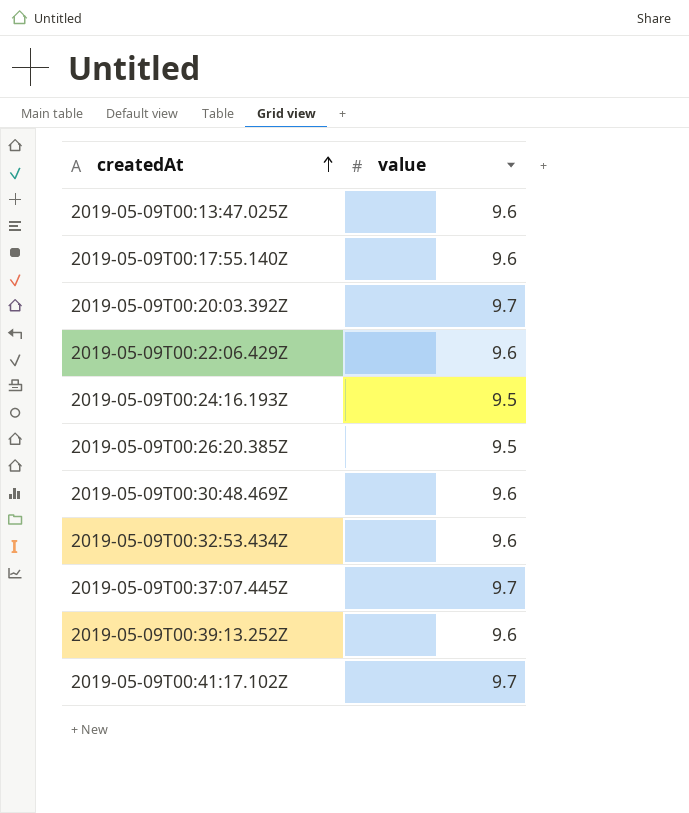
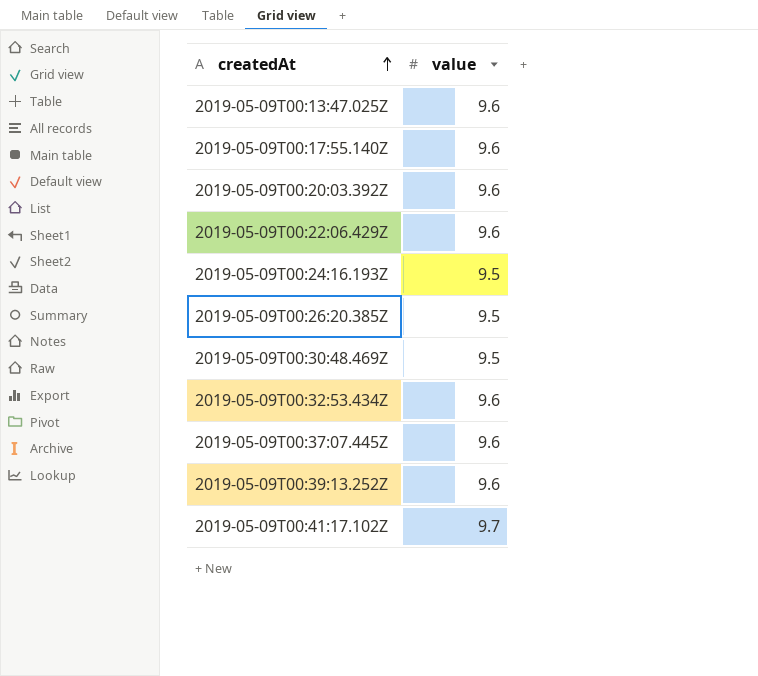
2019-05-09T00:20:03.392Z | value: 9.7 -> 9.6
2019-05-09T00:30:48.469Z | value: 9.6 -> 9.5
2019-05-09T00:37:07.445Z | value: 9.7 -> 9.6

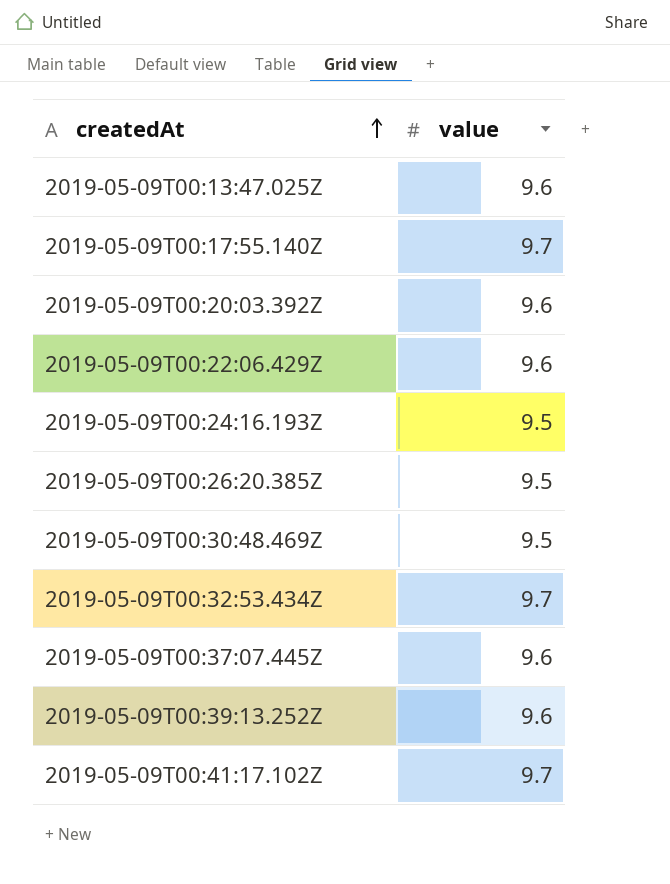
2019-05-09T00:17:55.140Z | value: 9.6 -> 9.7
2019-05-09T00:32:53.434Z | value: 9.6 -> 9.7

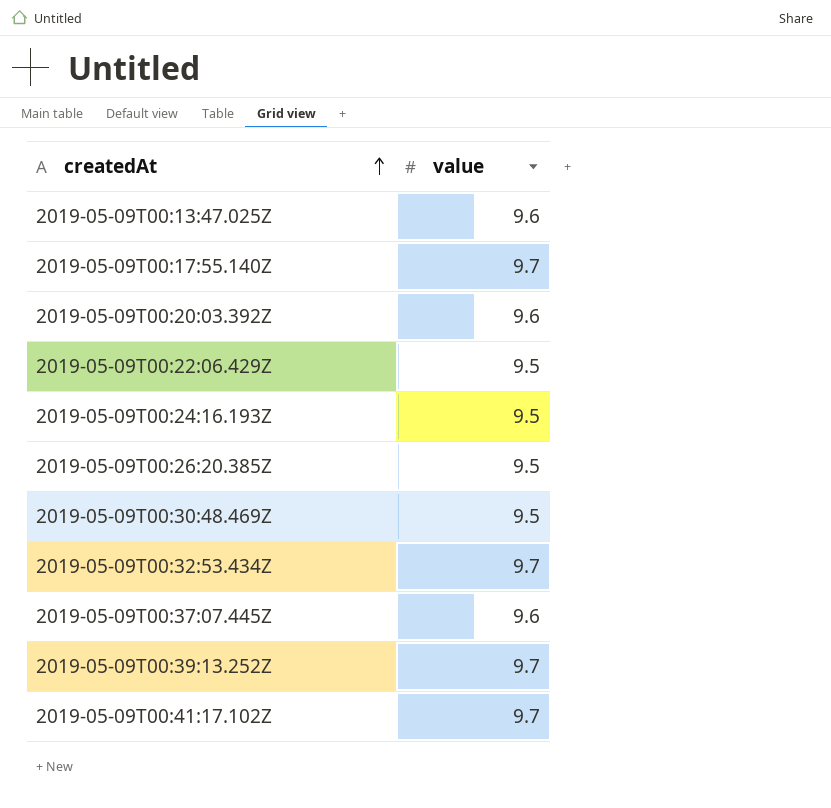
2019-05-09T00:22:06.429Z | value: 9.6 -> 9.5
2019-05-09T00:39:13.252Z | value: 9.6 -> 9.7

